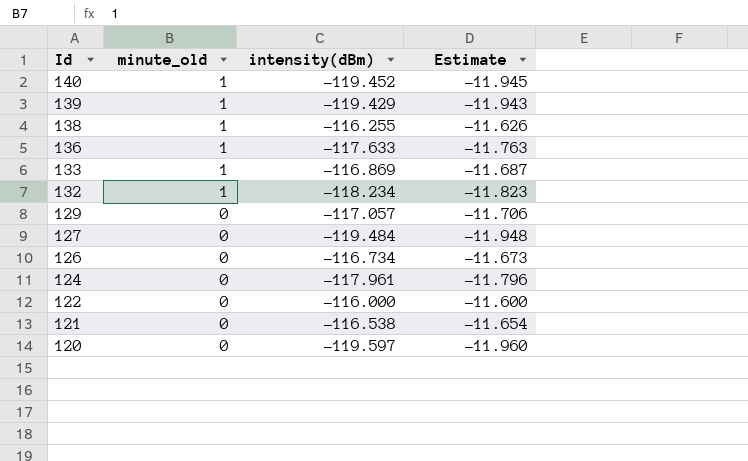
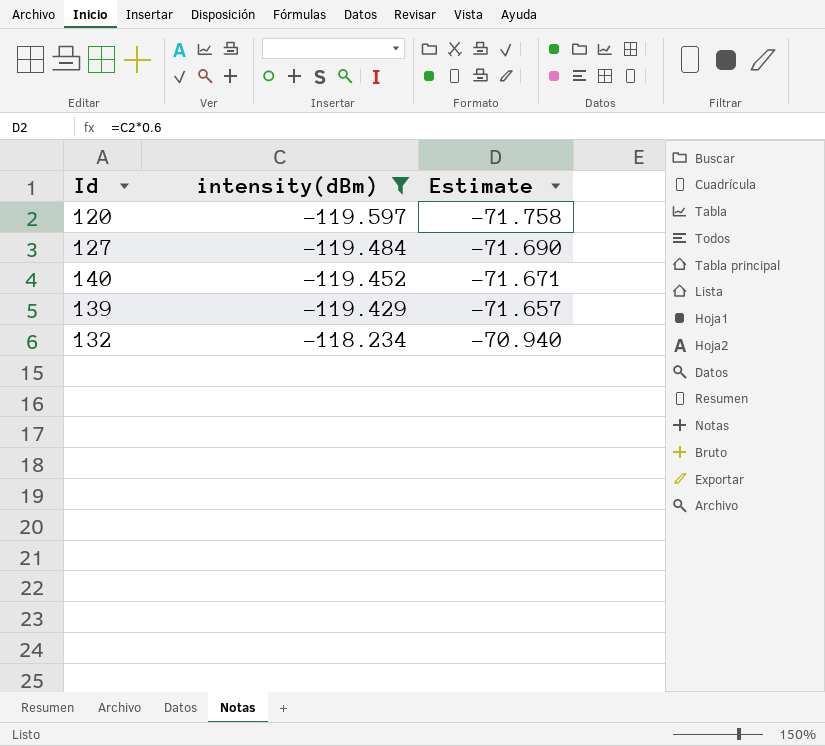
filter: none -> intensity(dBm) <= -118.234
row order: Id descending -> intensity(dBm) ascending
column minute_old | position: 2 -> none
column Estimate | formula: [intensity(dBm)] * 0.1 -> [intensity(dBm)] * 0.6

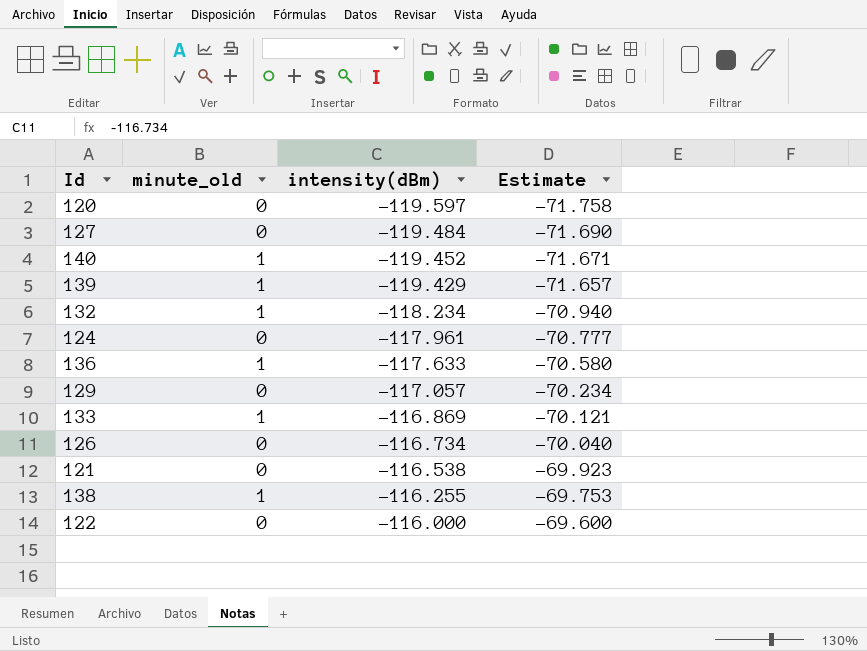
filter: intensity(dBm) <= -118.234 -> none
column minute_old | position: none -> 2

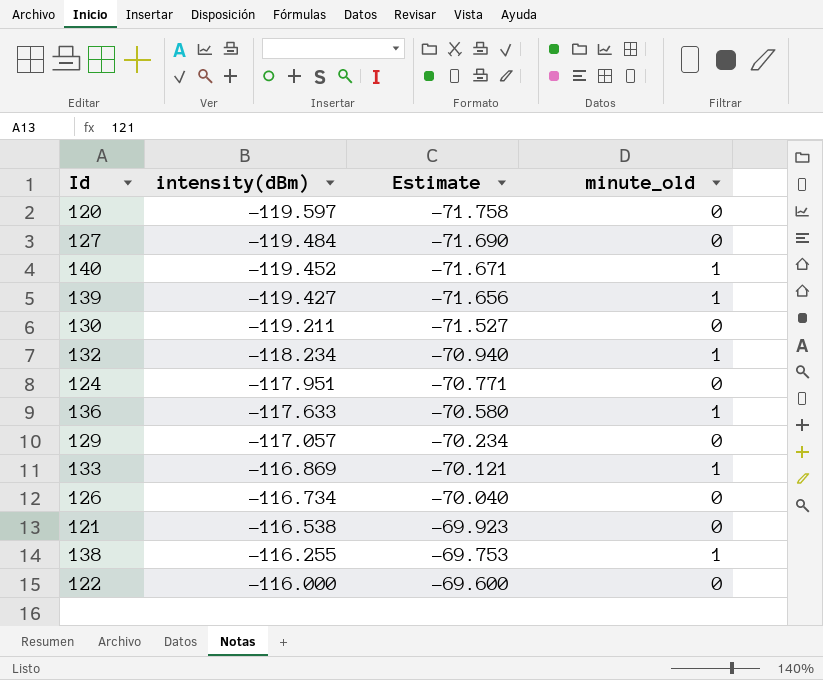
column minute_old | position: 2 -> 4
139 | intensity(dBm): -119.429 -> -119.427
139 | Estimate: -71.657 -> -71.656
row 130: none -> -119.211 | -71.527 | 0
124 | intensity(dBm): -117.961 -> -117.951
124 | Estimate: -70.777 -> -70.771

